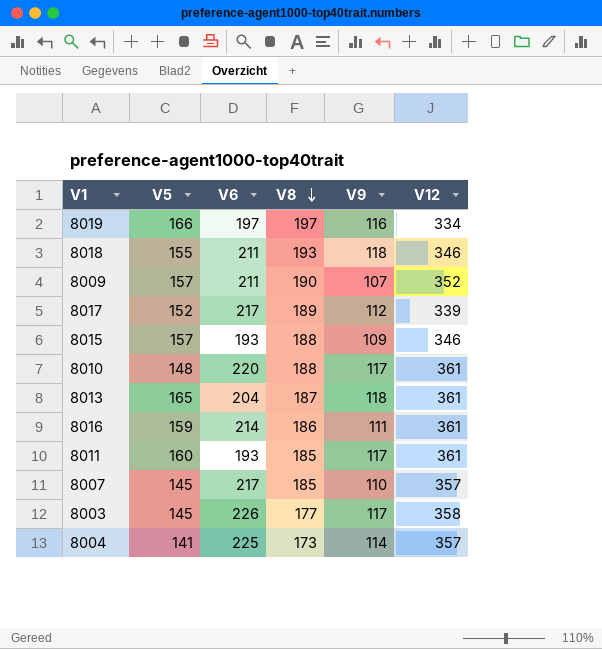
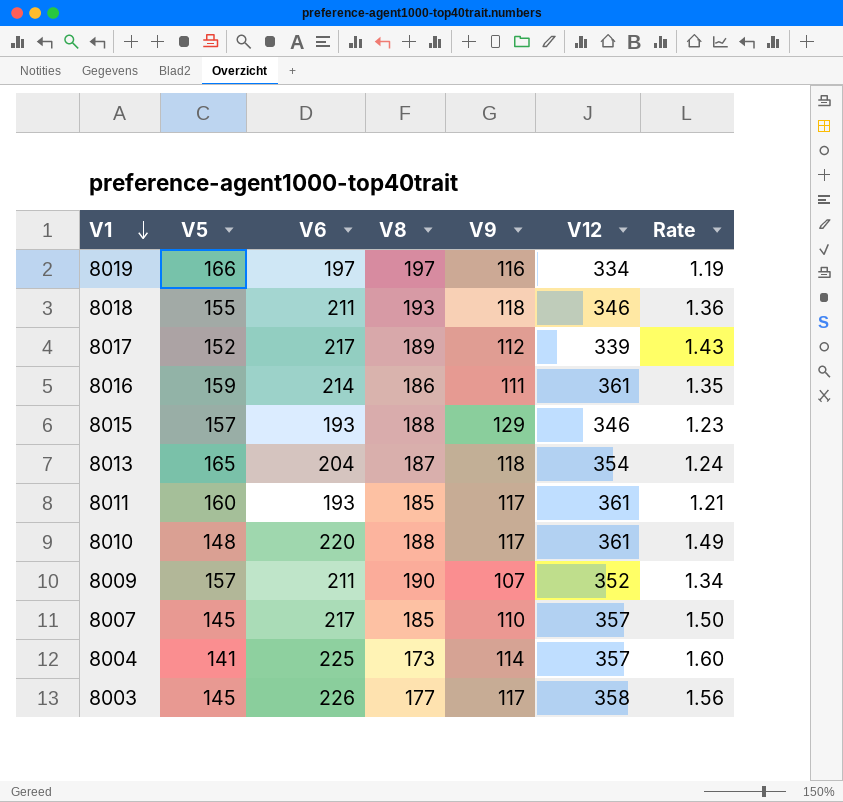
row order: V8 descending -> V1 descending
column Rate | formula: none -> [V6] / [V5]
8015 | V9: 109 -> 129
8013 | V12: 361 -> 354

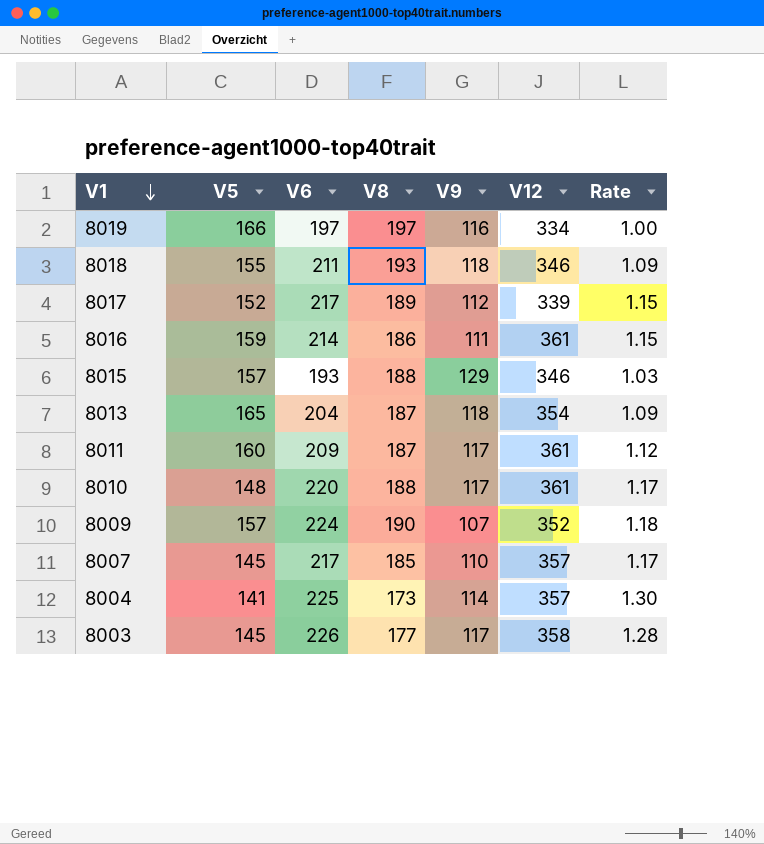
column Rate | formula: [V6] / [V5] -> [V6] / [V8]
8011 | V6: 193 -> 209
8011 | V8: 185 -> 187
8009 | V6: 211 -> 224

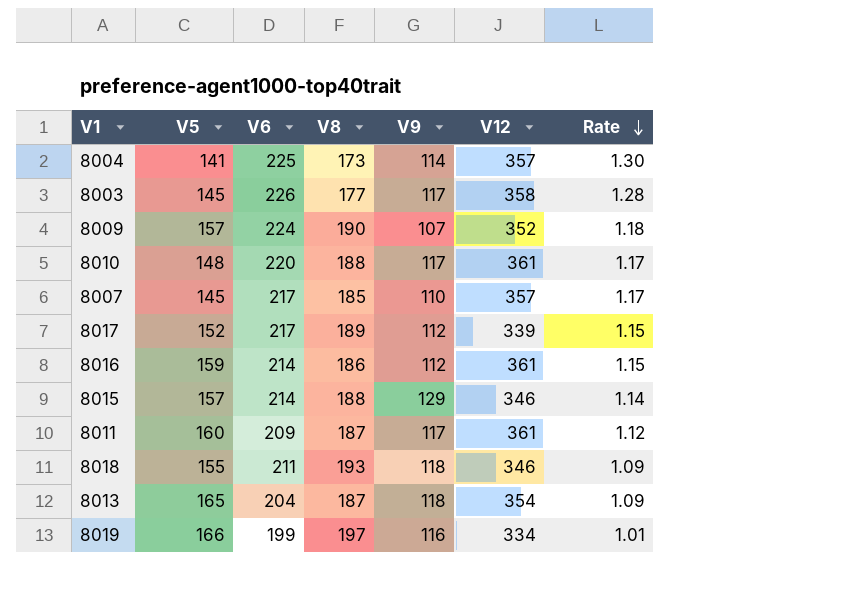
row order: V1 descending -> Rate descending
8016 | V9: 111 -> 112
8015 | V6: 193 -> 214
8015 | Rate: 1.03 -> 1.14
8019 | V6: 197 -> 199
8019 | Rate: 1.00 -> 1.01

